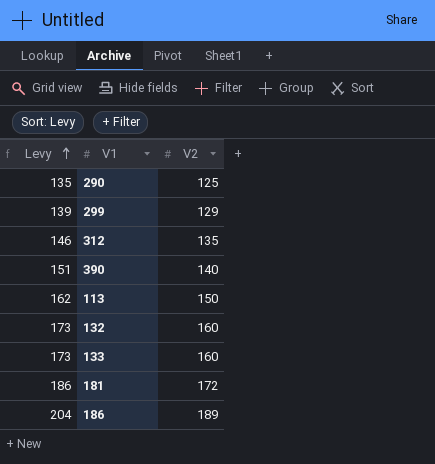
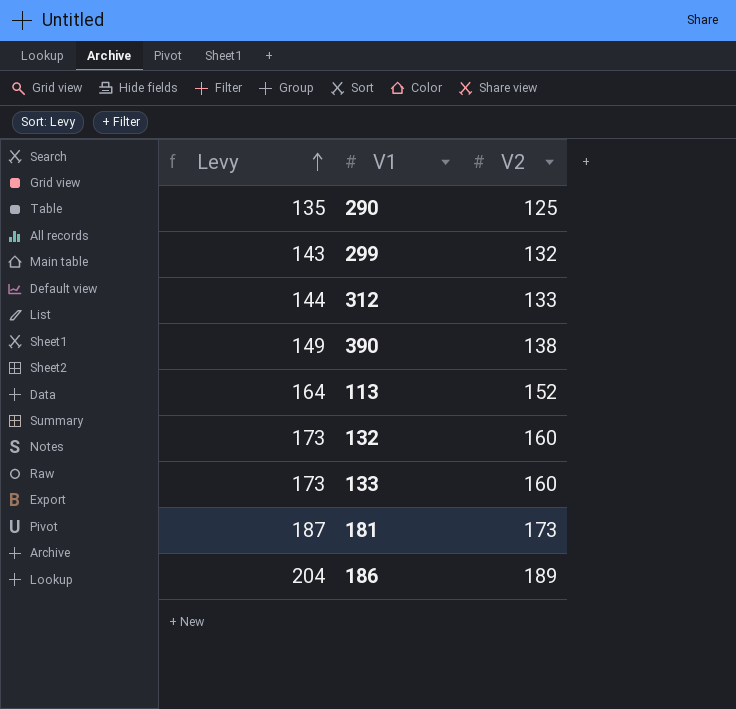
299 | Levy: 139 -> 143
299 | V2: 129 -> 132
312 | Levy: 146 -> 144
312 | V2: 135 -> 133
390 | Levy: 151 -> 149
390 | V2: 140 -> 138
113 | Levy: 162 -> 164
113 | V2: 150 -> 152
181 | Levy: 186 -> 187
181 | V2: 172 -> 173

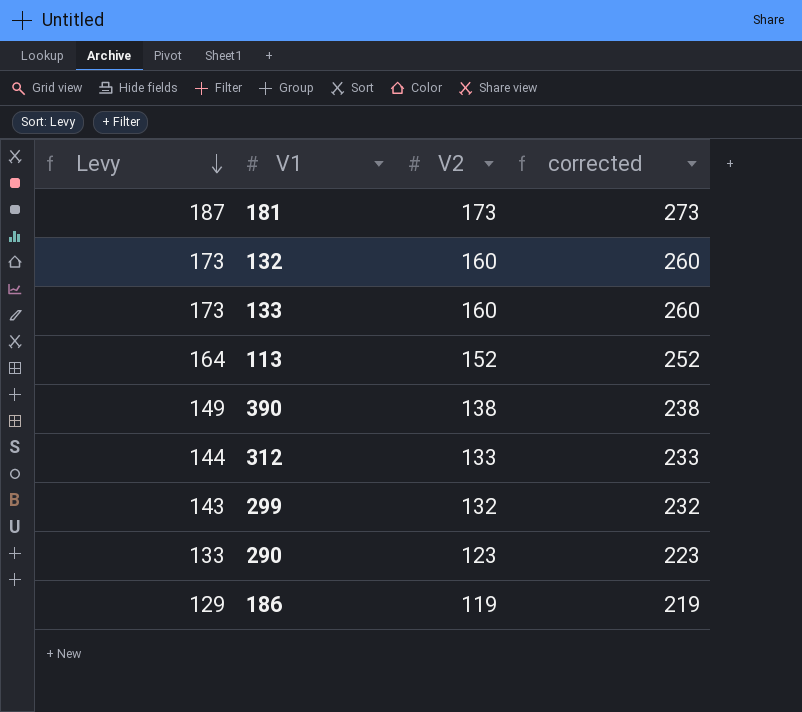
row order: Levy ascending -> Levy descending
column corrected | formula: none -> [V2] + 100
290 | Levy: 135 -> 133
290 | V2: 125 -> 123
186 | Levy: 204 -> 129
186 | V2: 189 -> 119

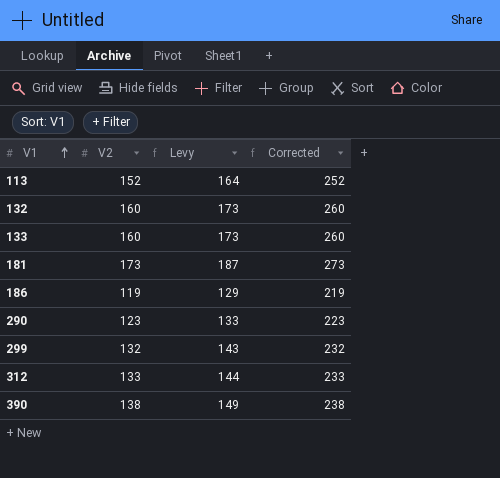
row order: Levy descending -> V1 ascending
column Levy | position: 1 -> 3
column name: corrected -> Corrected

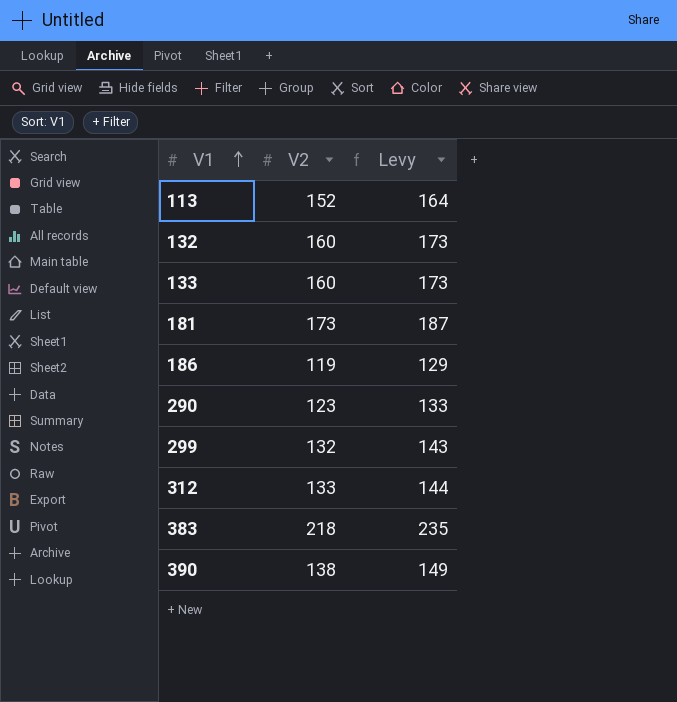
column Corrected | formula: [V2] + 100 -> none
row 383: none -> 218 | 235

